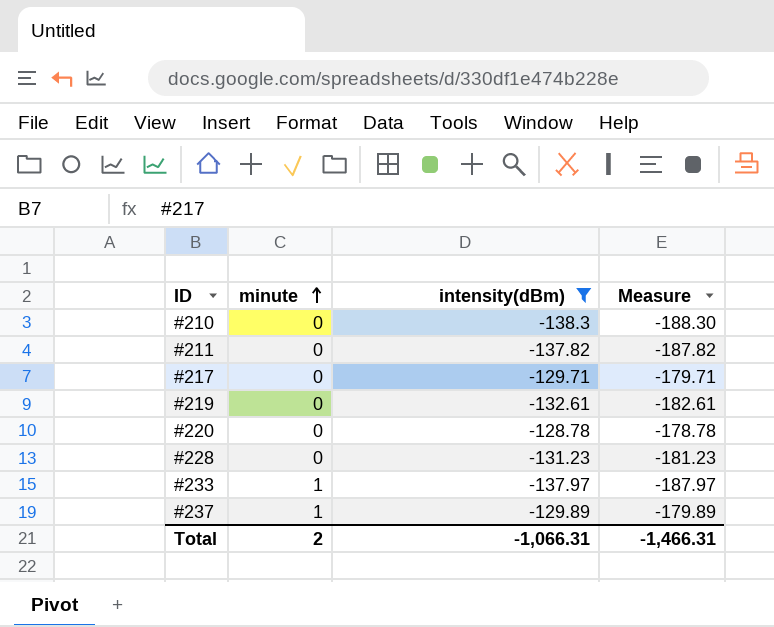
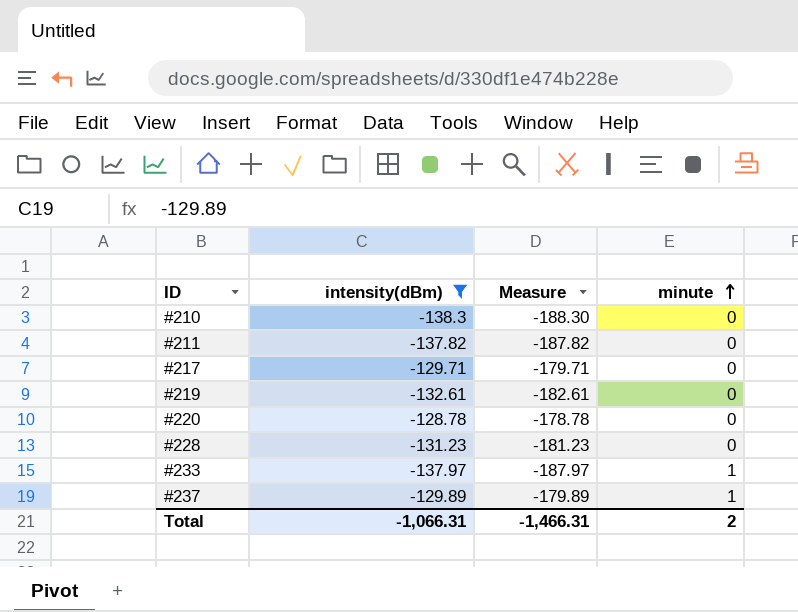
column minute | position: 2 -> 4

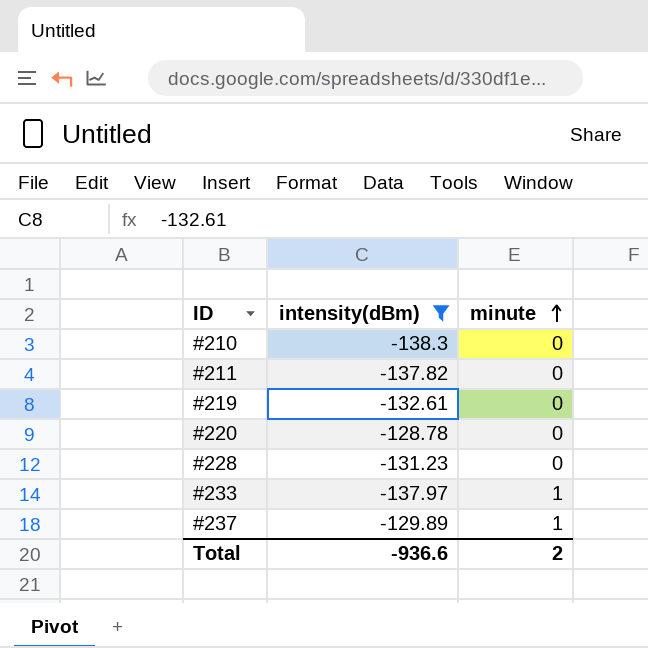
column Measure | formula: [intensity(dBm)] - 50 -> none
row #217: -129.71 | -179.71 | 0 -> none
Total | intensity(dBm): -1,066.31 -> -936.6

